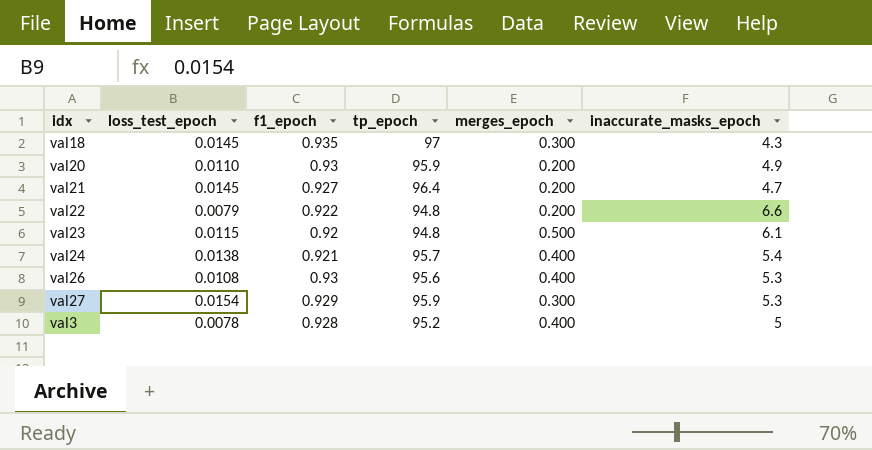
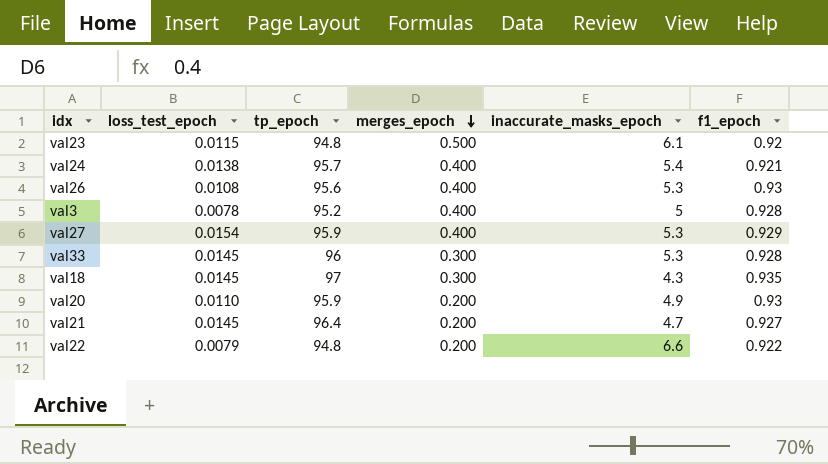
row order: none -> merges_epoch descending
column f1_epoch | position: 3 -> 6
val27 | merges_epoch: 0.300 -> 0.400
row val33: none -> 0.0145 | 96 | 0.300 | 5.3 | 0.928

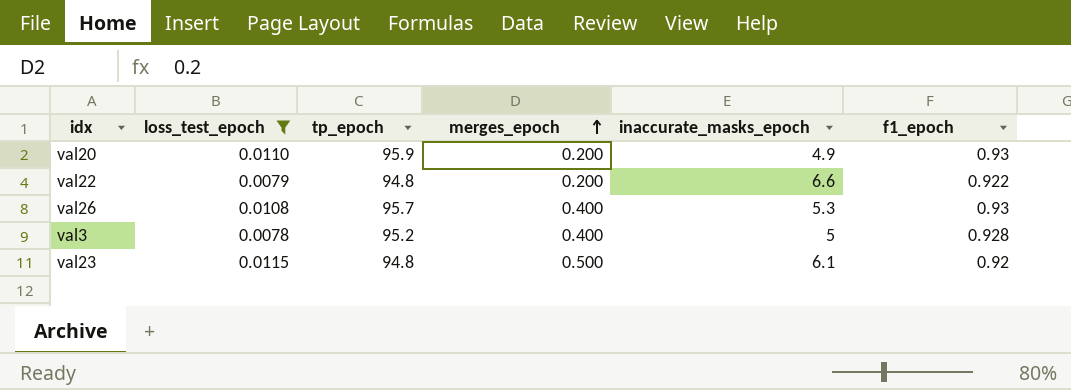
filter: none -> loss_test_epoch <= 0.0115
row order: merges_epoch descending -> merges_epoch ascending
val26 | tp_epoch: 95.6 -> 95.7

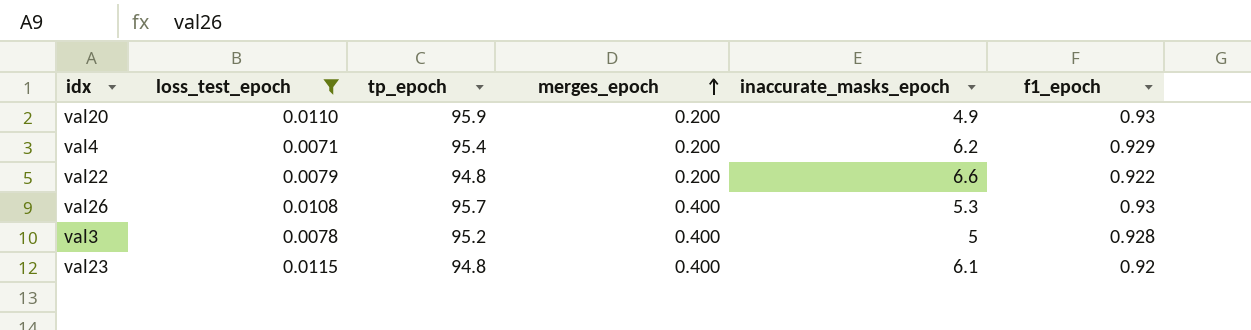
row val4: none -> 0.0071 | 95.4 | 0.200 | 6.2 | 0.929
val23 | merges_epoch: 0.500 -> 0.400

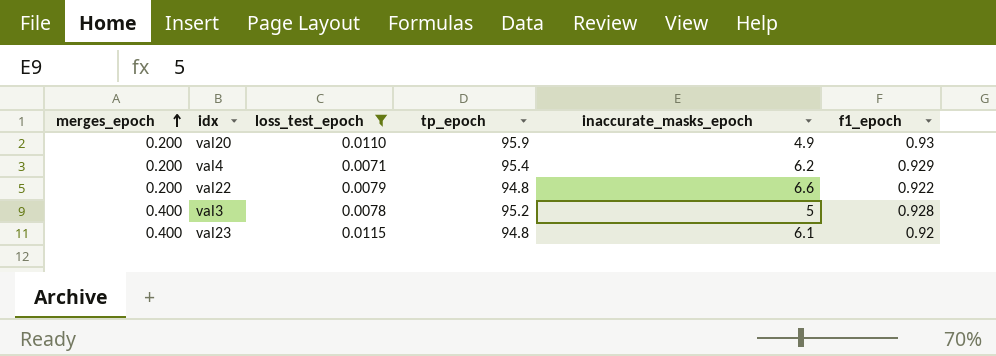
column merges_epoch | position: 4 -> 1
row val26: 0.0108 | 95.7 | 0.400 | 5.3 | 0.93 -> none

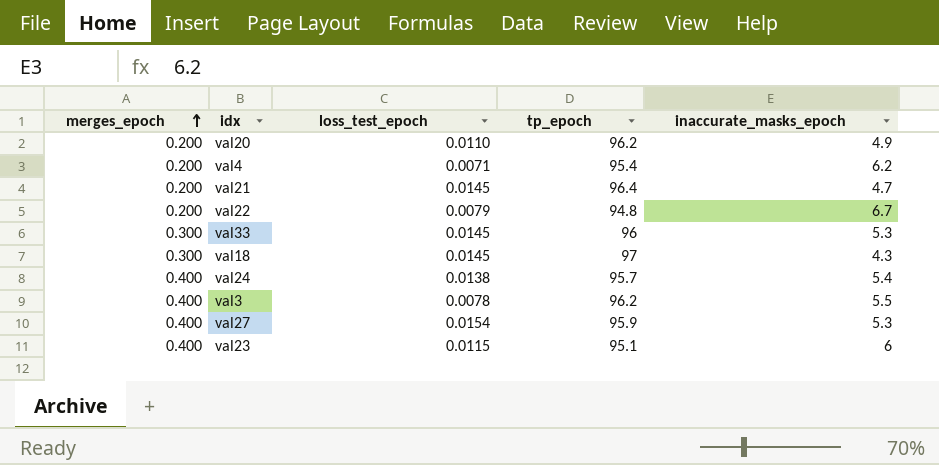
filter: loss_test_epoch <= 0.0115 -> none
column f1_epoch | position: 6 -> none
val20 | tp_epoch: 95.9 -> 96.2
val22 | inaccurate_masks_epoch: 6.6 -> 6.7
val3 | tp_epoch: 95.2 -> 96.2
val3 | inaccurate_masks_epoch: 5 -> 5.5
val23 | tp_epoch: 94.8 -> 95.1
val23 | inaccurate_masks_epoch: 6.1 -> 6

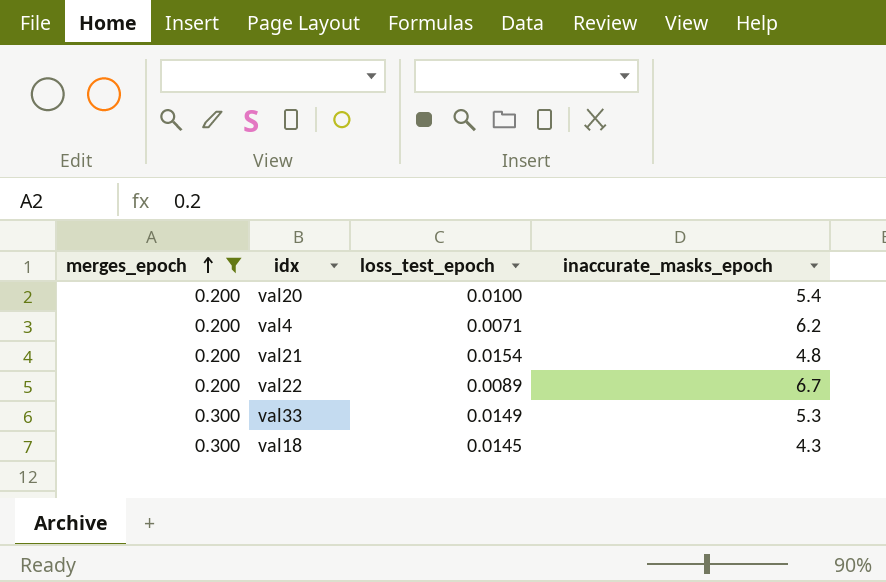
filter: none -> merges_epoch != 0.400
column tp_epoch | position: 4 -> none
val20 | loss_test_epoch: 0.0110 -> 0.0100
val20 | inaccurate_masks_epoch: 4.9 -> 5.4
val21 | loss_test_epoch: 0.0145 -> 0.0154
val21 | inaccurate_masks_epoch: 4.7 -> 4.8
val22 | loss_test_epoch: 0.0079 -> 0.0089
val33 | loss_test_epoch: 0.0145 -> 0.0149

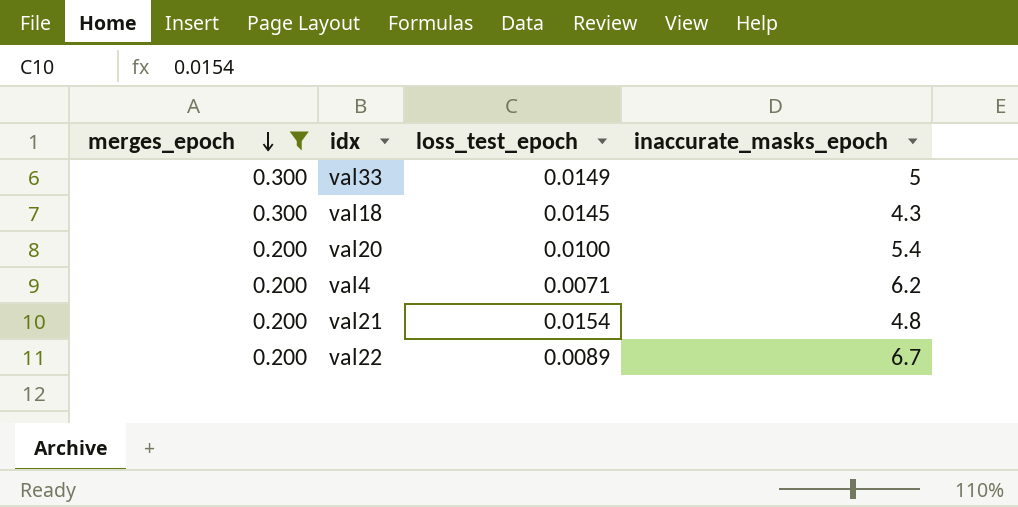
row order: merges_epoch ascending -> merges_epoch descending
val33 | inaccurate_masks_epoch: 5.3 -> 5

